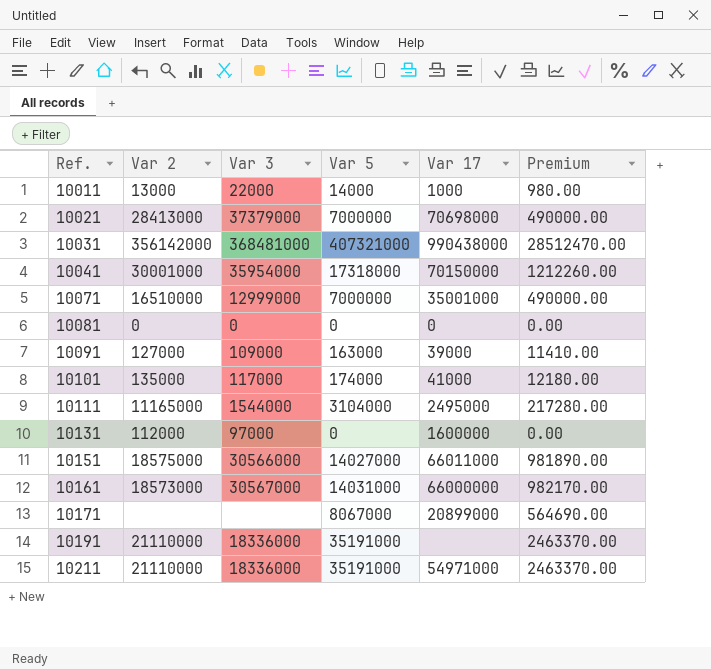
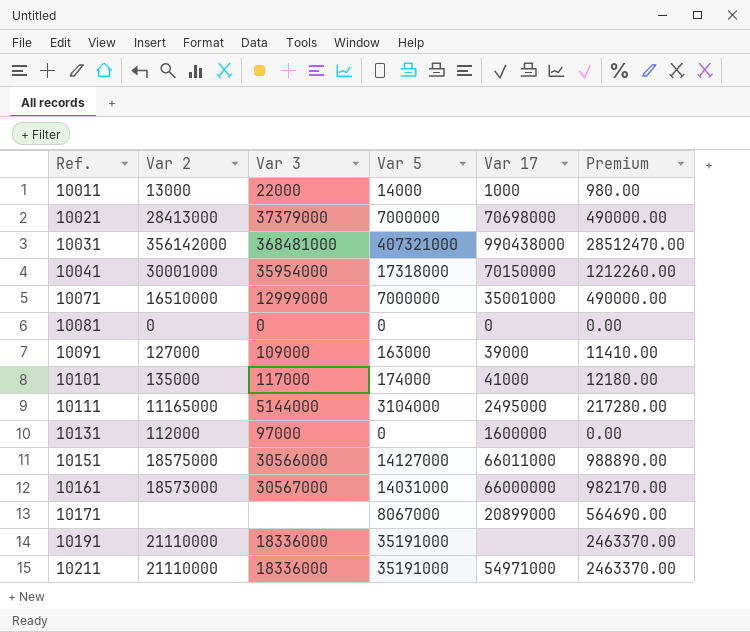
10111 | Var 3: 1544000 -> 5144000
10151 | Var 5: 14027000 -> 14127000
10151 | Premium: 981890.00 -> 988890.00

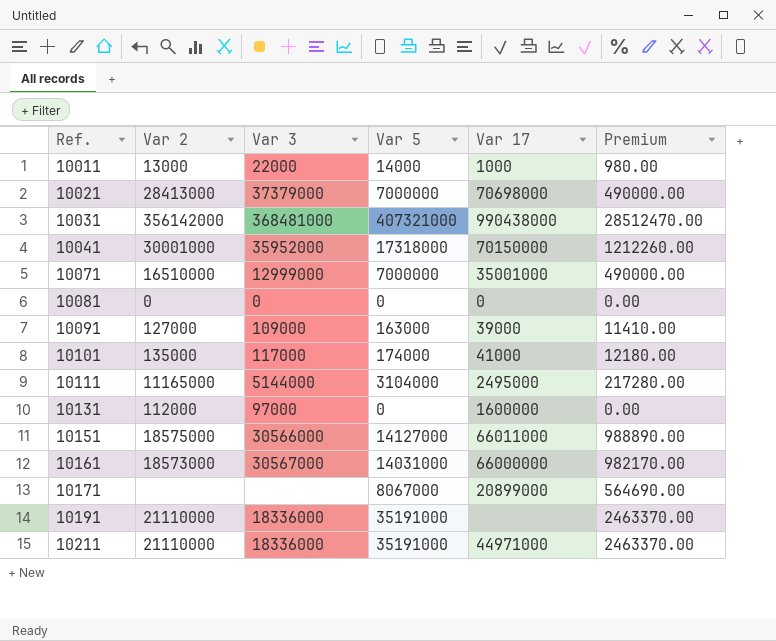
10041 | Var 3: 35954000 -> 35952000
10211 | Var 17: 54971000 -> 44971000

